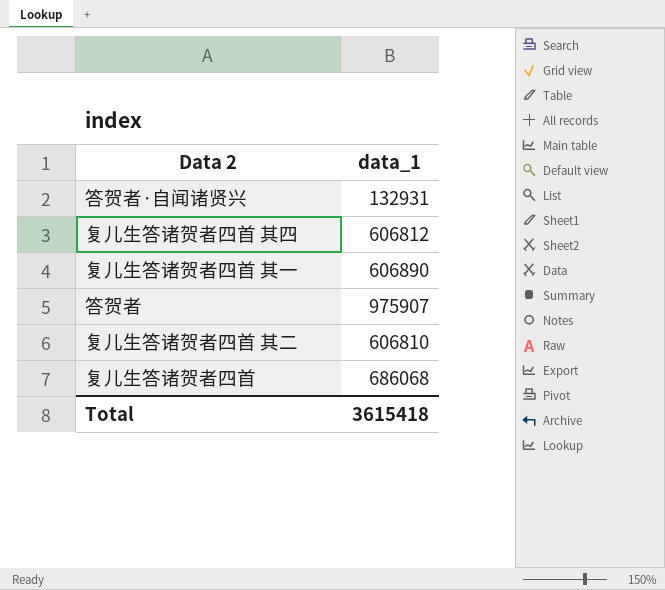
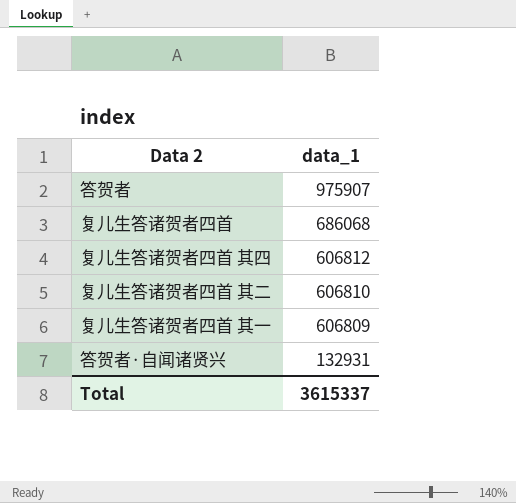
row order: none -> data_1 descending
复儿生答诸贺者四首 其一 | data_1: 606890 -> 606809
Total | data_1: 3615418 -> 3615337

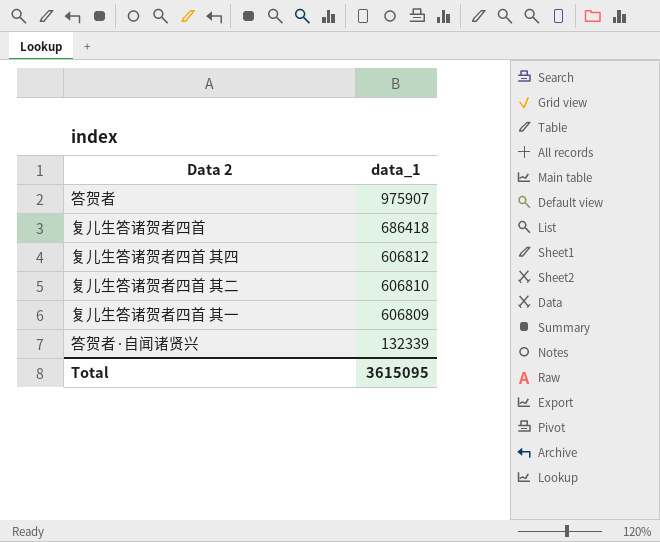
复儿生答诸贺者四首 | data_1: 686068 -> 686418
答贺者·自闻诸贤兴 | data_1: 132931 -> 132339
Total | data_1: 3615337 -> 3615095

